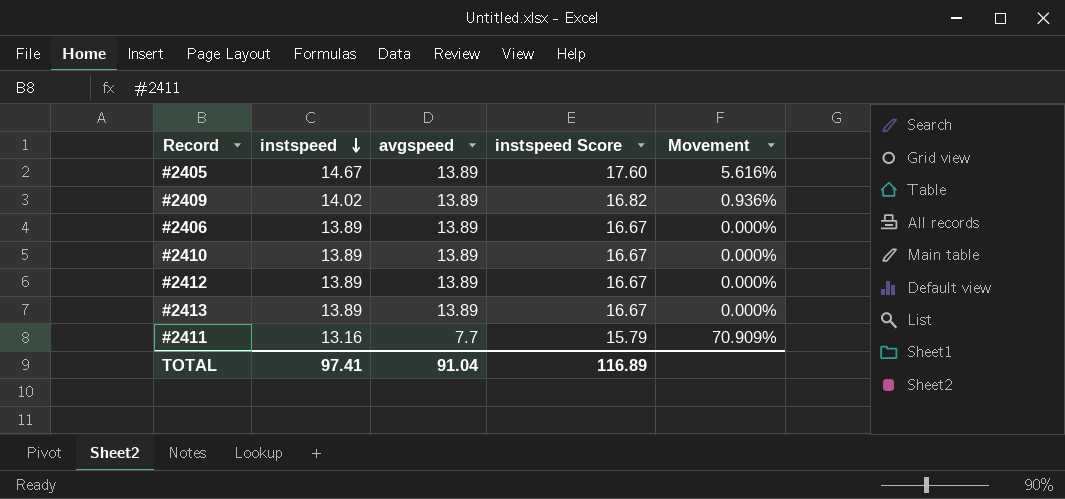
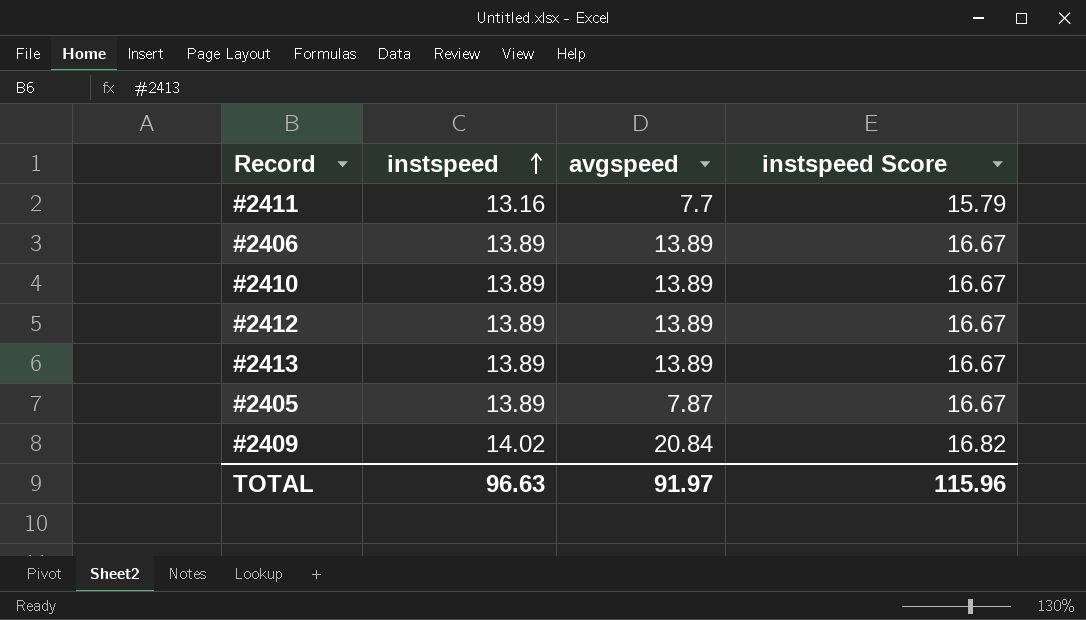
row order: instspeed descending -> instspeed ascending
column Movement | formula: ([instspeed] - [avgspeed]) / [avgspeed] -> none
#2405 | instspeed: 14.67 -> 13.89
#2405 | avgspeed: 13.89 -> 7.87
#2405 | instspeed Score: 17.60 -> 16.67
#2409 | avgspeed: 13.89 -> 20.84
TOTAL | instspeed: 97.41 -> 96.63
TOTAL | avgspeed: 91.04 -> 91.97
TOTAL | instspeed Score: 116.89 -> 115.96

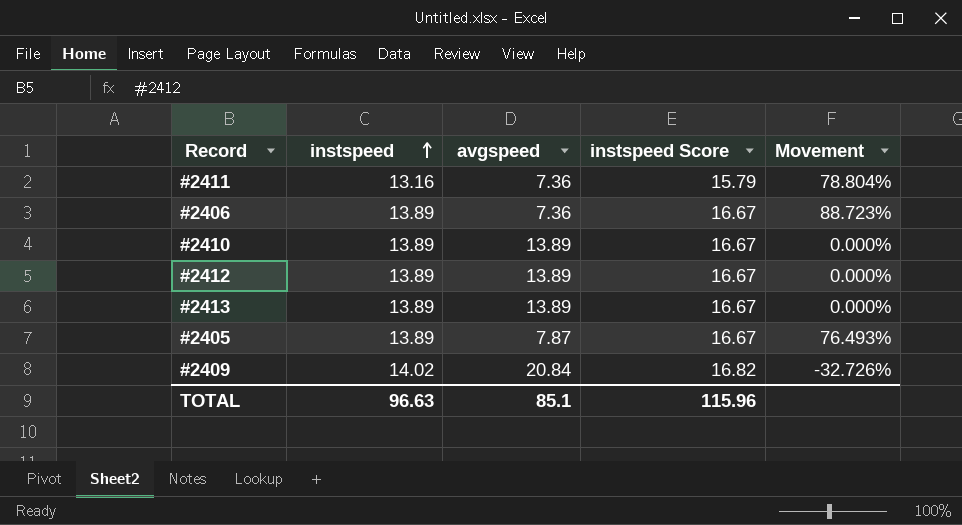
column Movement | formula: none -> ([instspeed] - [avgspeed]) / [avgspeed]
#2411 | avgspeed: 7.7 -> 7.36
#2406 | avgspeed: 13.89 -> 7.36
TOTAL | avgspeed: 91.97 -> 85.1

